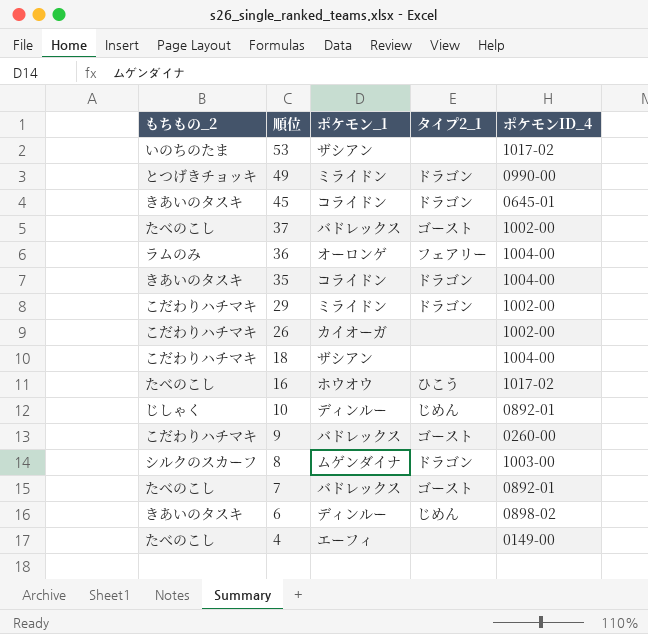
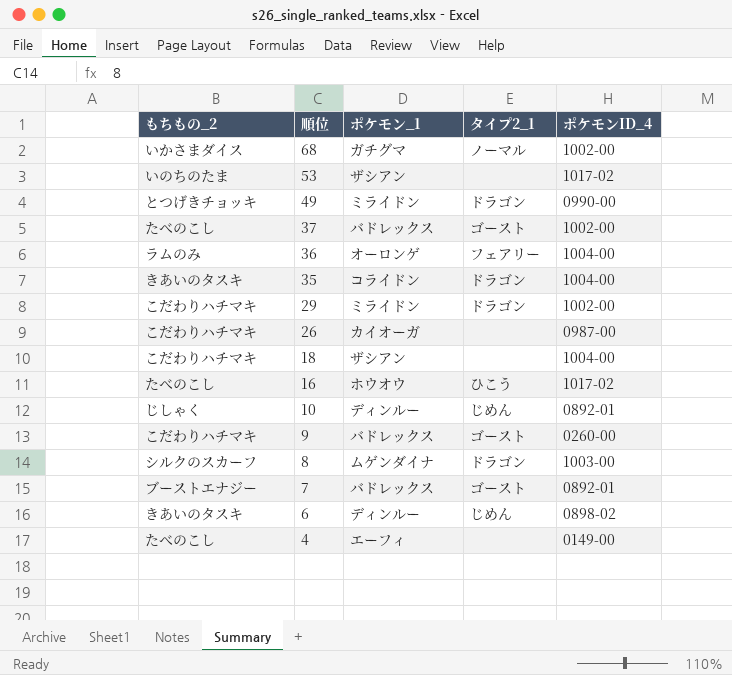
row 45: きあいのタスキ | コライドン | ドラゴン | 0645-01 -> none
row 68: none -> いかさまダイス | ガチグマ | ノーマル | 1002-00
26 | ポケモンID_4: 1002-00 -> 0987-00
7 | もちもの_2: たべのこし -> ブーストエナジー

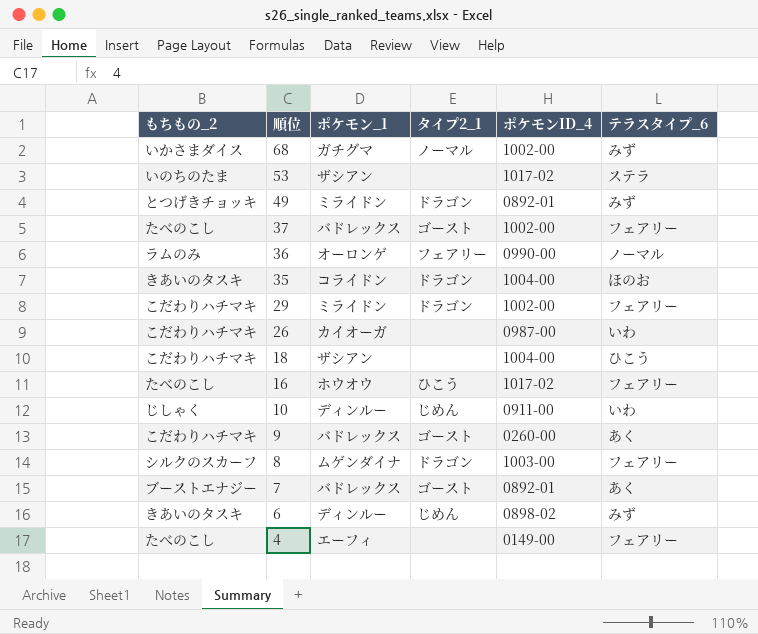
column テラスタイプ_6 | position: none -> 6
49 | ポケモンID_4: 0990-00 -> 0892-01
36 | ポケモンID_4: 1004-00 -> 0990-00
10 | ポケモンID_4: 0892-01 -> 0911-00

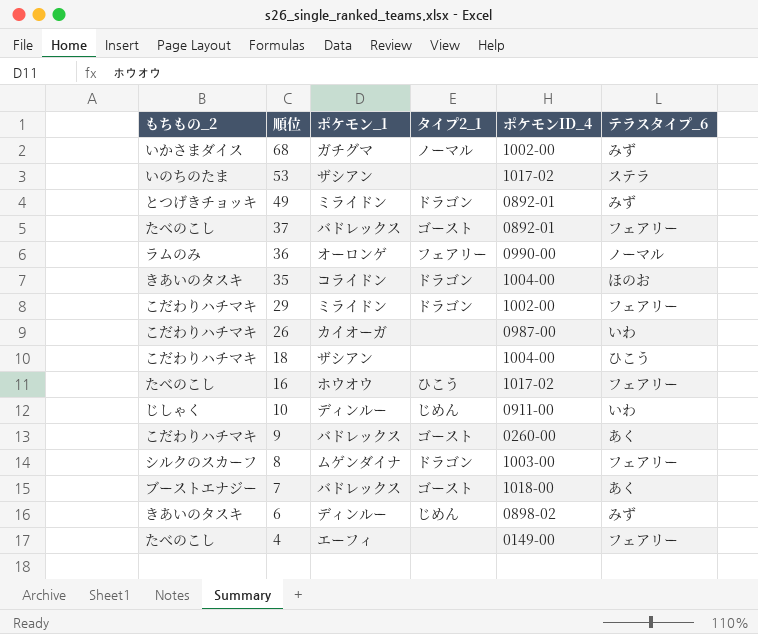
37 | ポケモンID_4: 1002-00 -> 0892-01
7 | ポケモンID_4: 0892-01 -> 1018-00

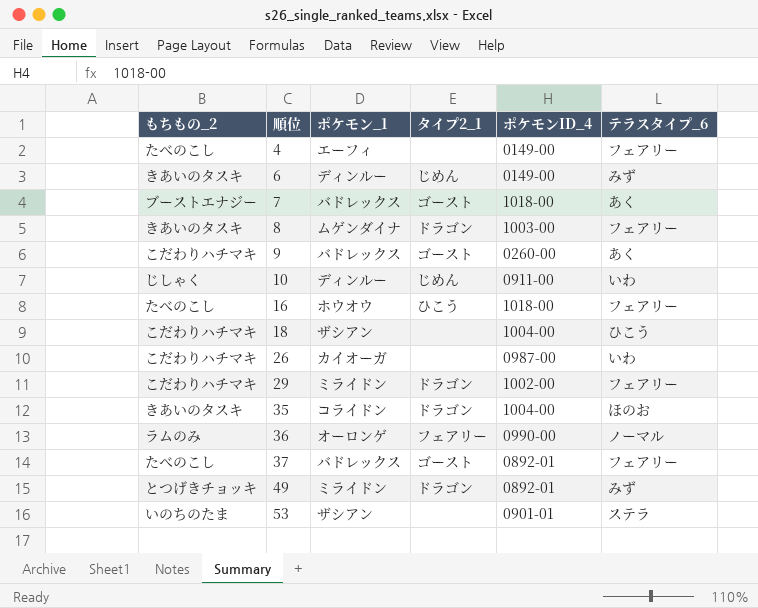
row order: 順位 descending -> 順位 ascending
row 68: いかさまダイス | ガチグマ | ノーマル | 1002-00 | みず -> none
6 | ポケモンID_4: 0898-02 -> 0149-00
8 | もちもの_2: シルクのスカーフ -> きあいのタスキ
16 | ポケモンID_4: 1017-02 -> 1018-00
53 | ポケモンID_4: 1017-02 -> 0901-01

